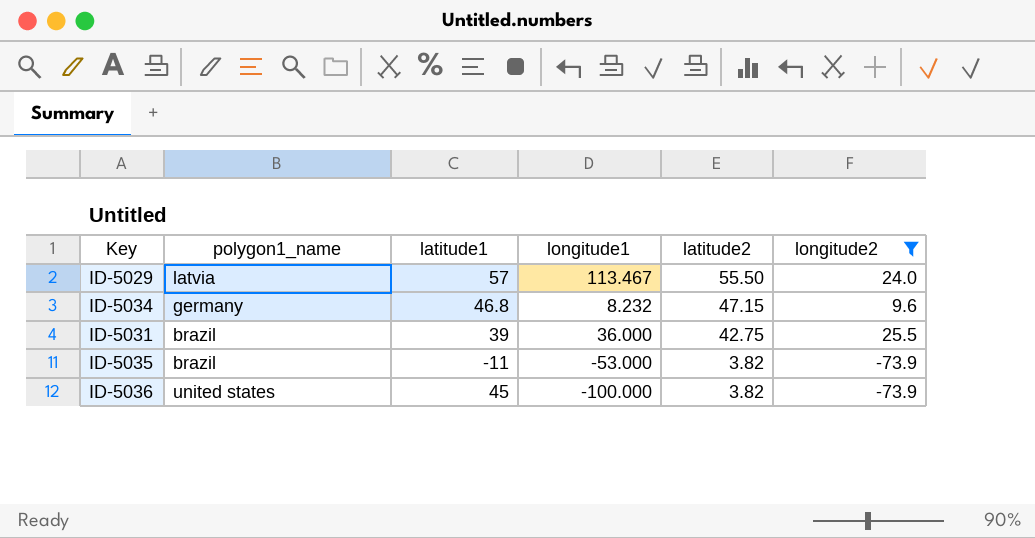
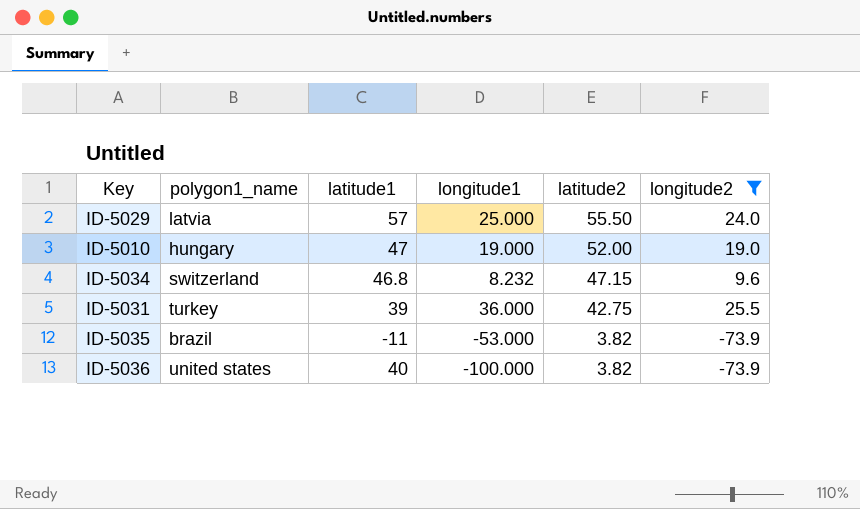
ID-5029 | longitude1: 113.467 -> 25.000
row ID-5010: none -> hungary | 47 | 19.000 | 52.00 | 19.0
ID-5034 | polygon1_name: germany -> switzerland
ID-5031 | polygon1_name: brazil -> turkey
ID-5036 | latitude1: 45 -> 40

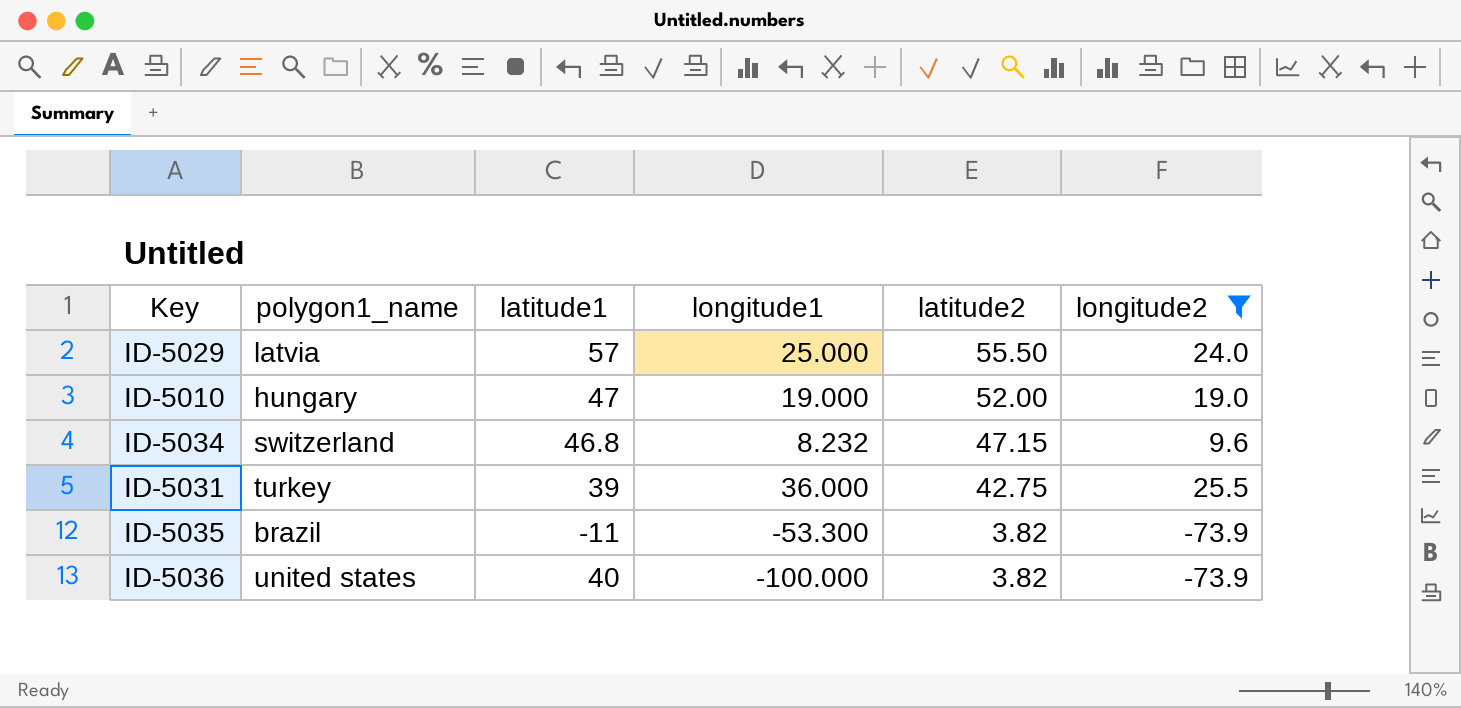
ID-5035 | longitude1: -53.000 -> -53.300

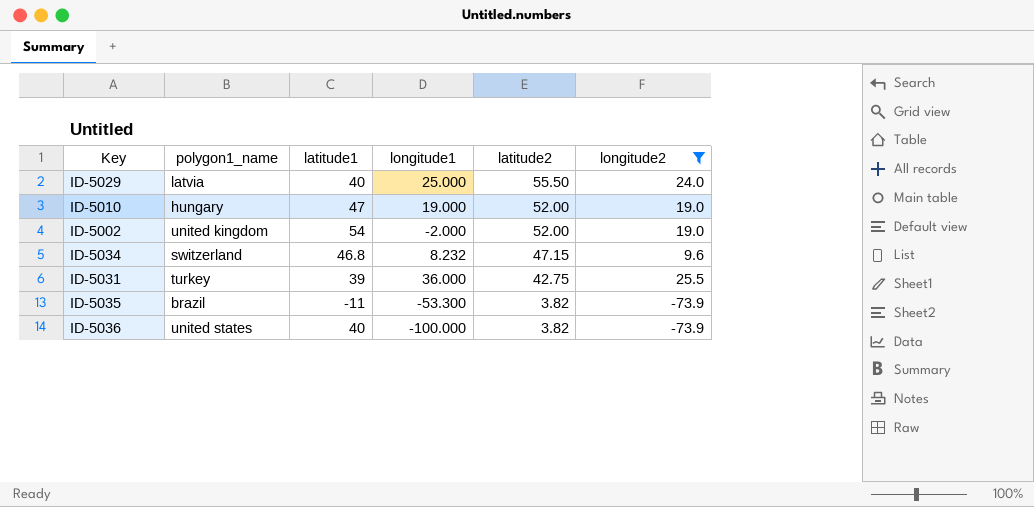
ID-5029 | latitude1: 57 -> 40
row ID-5002: none -> united kingdom | 54 | -2.000 | 52.00 | 19.0

